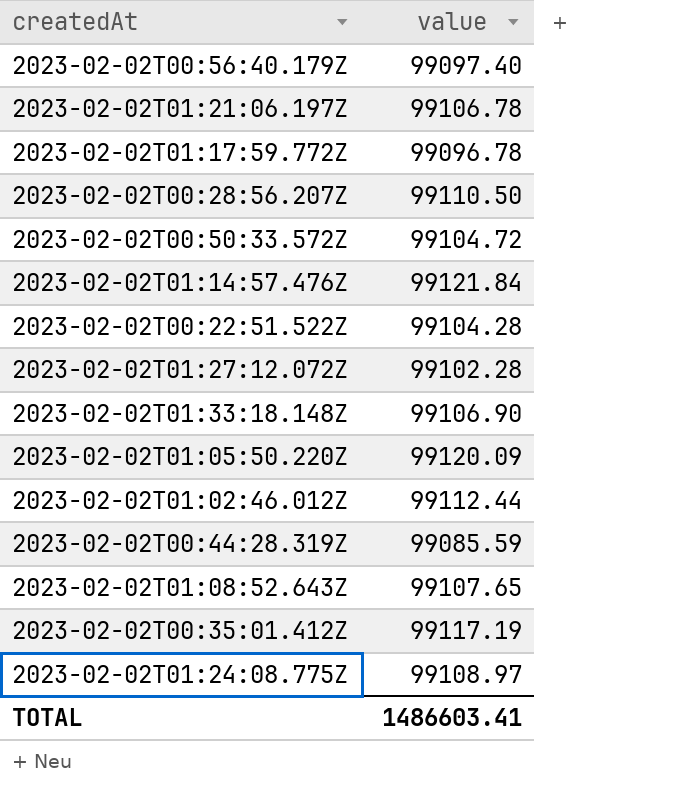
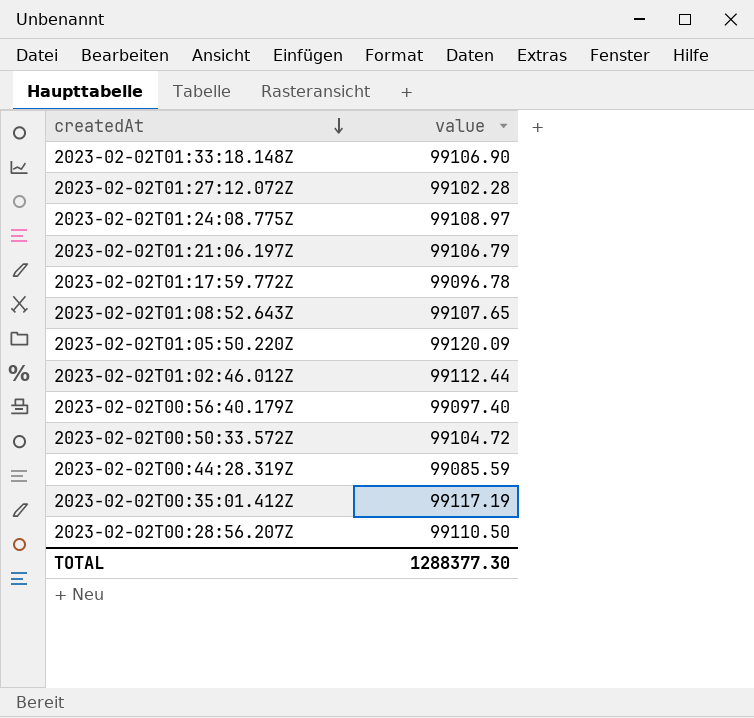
row order: none -> createdAt descending
row 2023-02-02T01:14:57.476Z: 99121.84 -> none
row 2023-02-02T00:22:51.522Z: 99104.28 -> none
2023-02-02T01:21:06.197Z | value: 99106.78 -> 99106.79
TOTAL | value: 1486603.41 -> 1288377.30

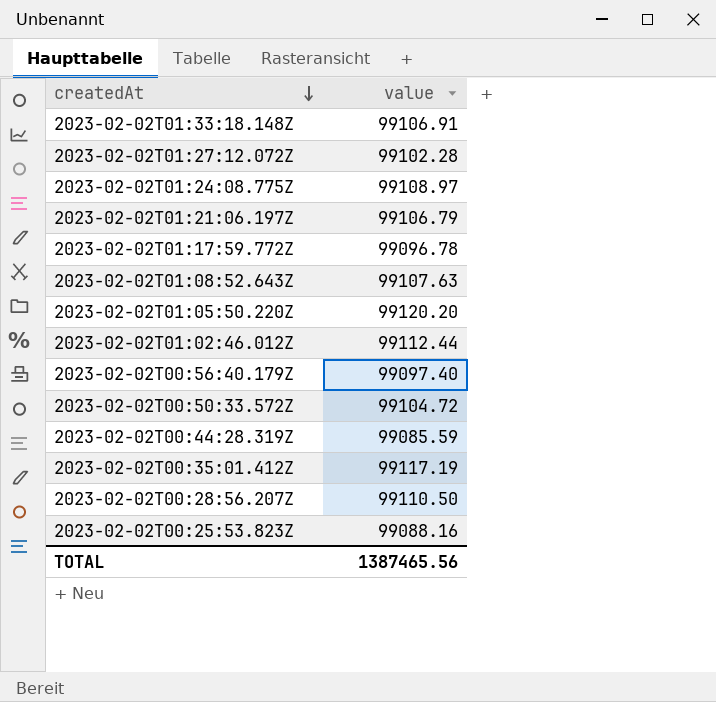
2023-02-02T01:33:18.148Z | value: 99106.90 -> 99106.91
2023-02-02T01:08:52.643Z | value: 99107.65 -> 99107.63
2023-02-02T01:05:50.220Z | value: 99120.09 -> 99120.20
row 2023-02-02T00:25:53.823Z: none -> 99088.16
TOTAL | value: 1288377.30 -> 1387465.56

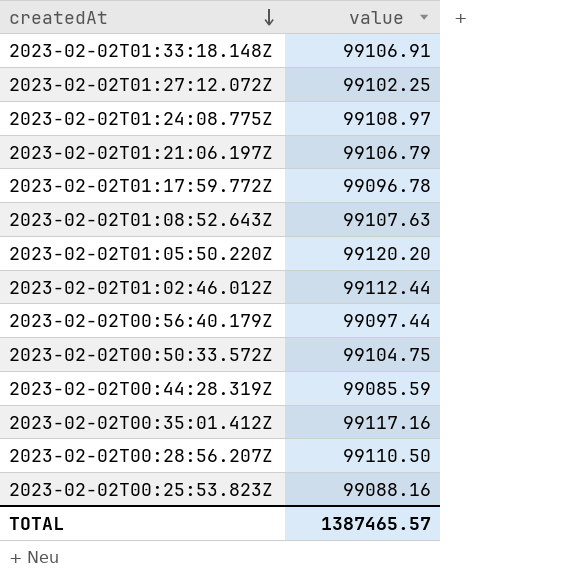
2023-02-02T01:27:12.072Z | value: 99102.28 -> 99102.25
2023-02-02T00:56:40.179Z | value: 99097.40 -> 99097.44
2023-02-02T00:50:33.572Z | value: 99104.72 -> 99104.75
2023-02-02T00:35:01.412Z | value: 99117.19 -> 99117.16
TOTAL | value: 1387465.56 -> 1387465.57

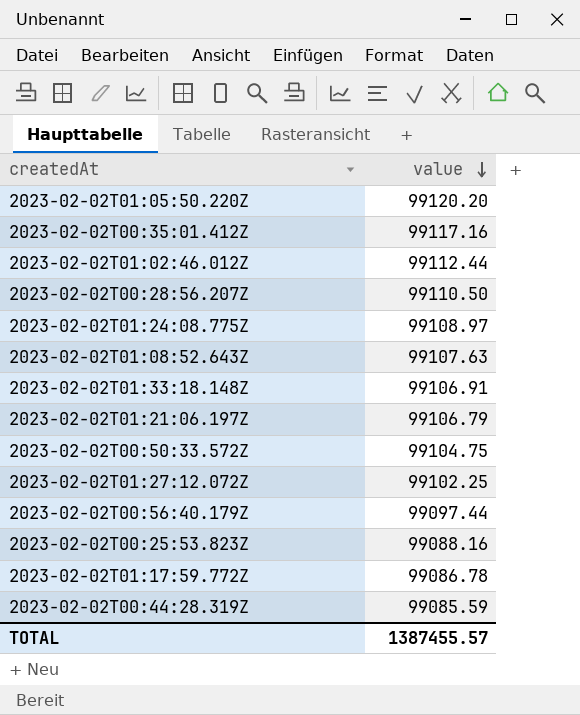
row order: createdAt descending -> value descending
2023-02-02T01:17:59.772Z | value: 99096.78 -> 99086.78
TOTAL | value: 1387465.57 -> 1387455.57

